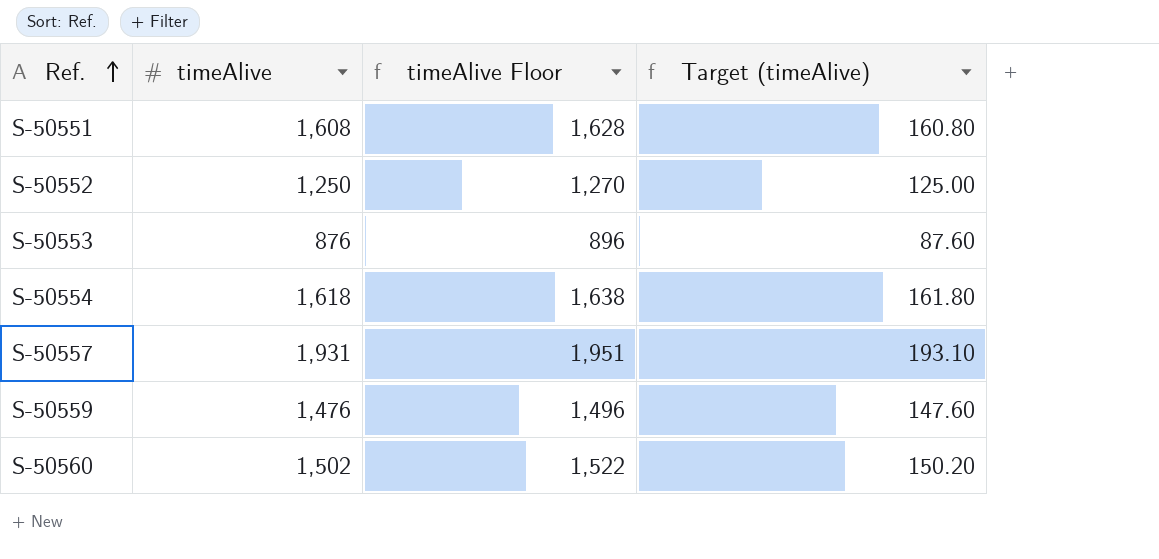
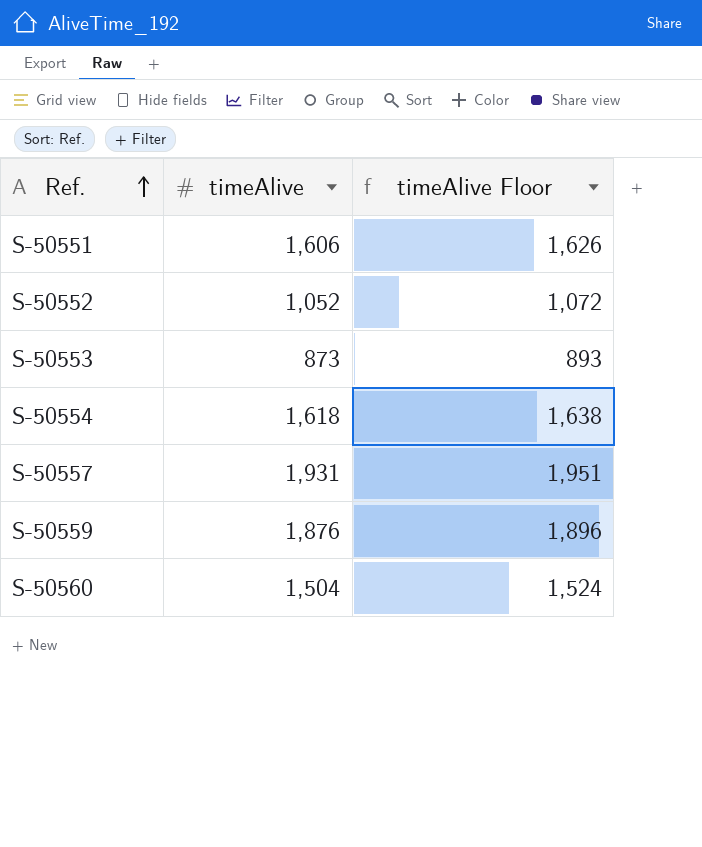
column Target (timeAlive) | formula: [timeAlive] * 0.1 -> none
S-50551 | timeAlive: 1,608 -> 1,606
S-50551 | timeAlive Floor: 1,628 -> 1,626
S-50552 | timeAlive: 1,250 -> 1,052
S-50552 | timeAlive Floor: 1,270 -> 1,072
S-50553 | timeAlive: 876 -> 873
S-50553 | timeAlive Floor: 896 -> 893
S-50559 | timeAlive: 1,476 -> 1,876
S-50559 | timeAlive Floor: 1,496 -> 1,896
S-50560 | timeAlive: 1,502 -> 1,504
S-50560 | timeAlive Floor: 1,522 -> 1,524

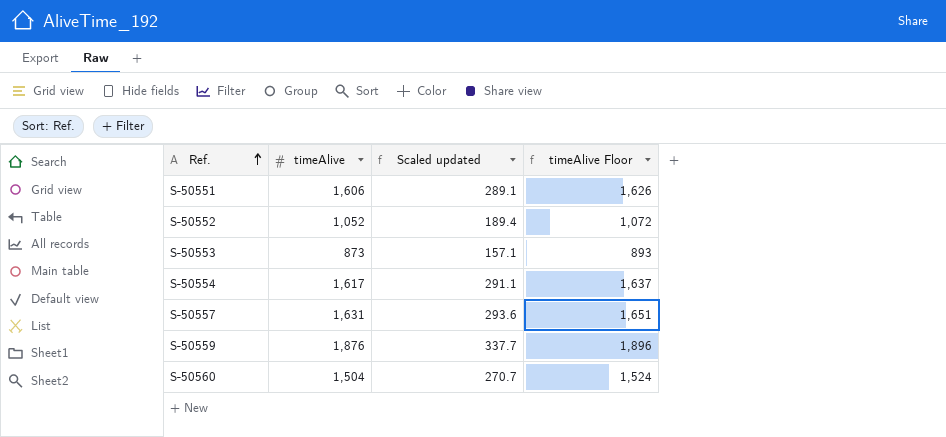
column Scaled updated | formula: none -> [timeAlive] * 0.18
S-50554 | timeAlive: 1,618 -> 1,617
S-50554 | timeAlive Floor: 1,638 -> 1,637
S-50557 | timeAlive: 1,931 -> 1,631
S-50557 | timeAlive Floor: 1,951 -> 1,651

